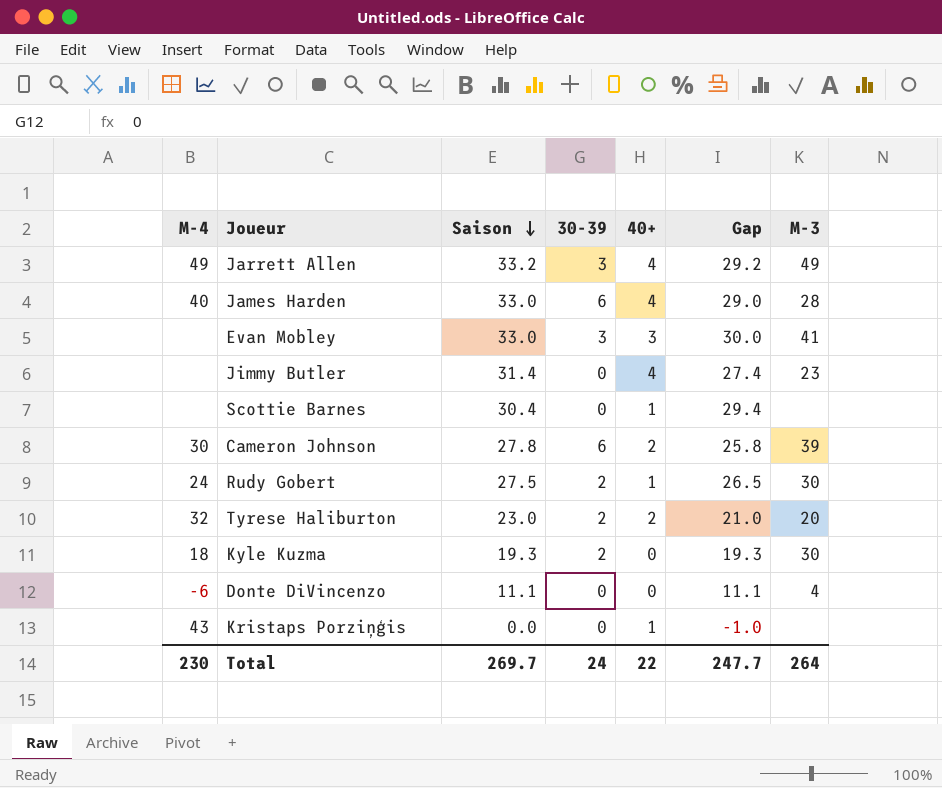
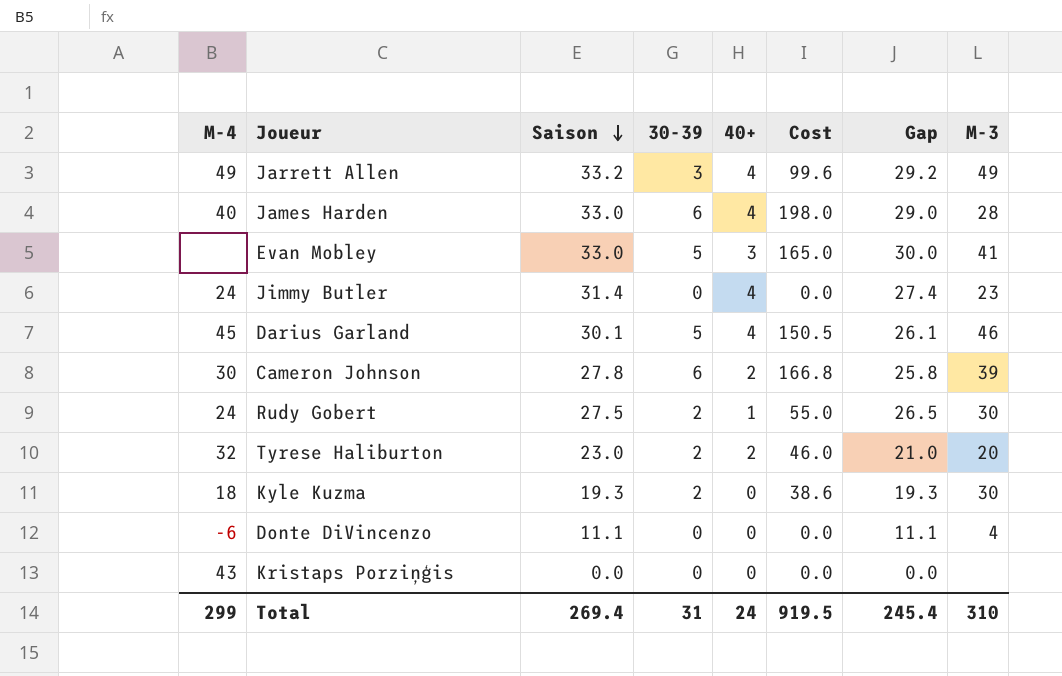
column Cost | formula: none -> [Saison] * [30-39]
row Scottie Barnes: none | 30.4 | 0 | 1 | 29.4 | none -> none
Evan Mobley | 30-39: 3 -> 5
Jimmy Butler | M-4: none -> 24
row Darius Garland: none -> 45 | 30.1 | 5 | 4 | 150.5 | 26.1 | 46
Kristaps Porziņģis | 40+: 1 -> 0
Kristaps Porziņģis | Gap: -1.0 -> 0.0
Total | M-4: 230 -> 299
Total | Saison: 269.7 -> 269.4
Total | 30-39: 24 -> 31
Total | 40+: 22 -> 24
Total | Gap: 247.7 -> 245.4
Total | M-3: 264 -> 310

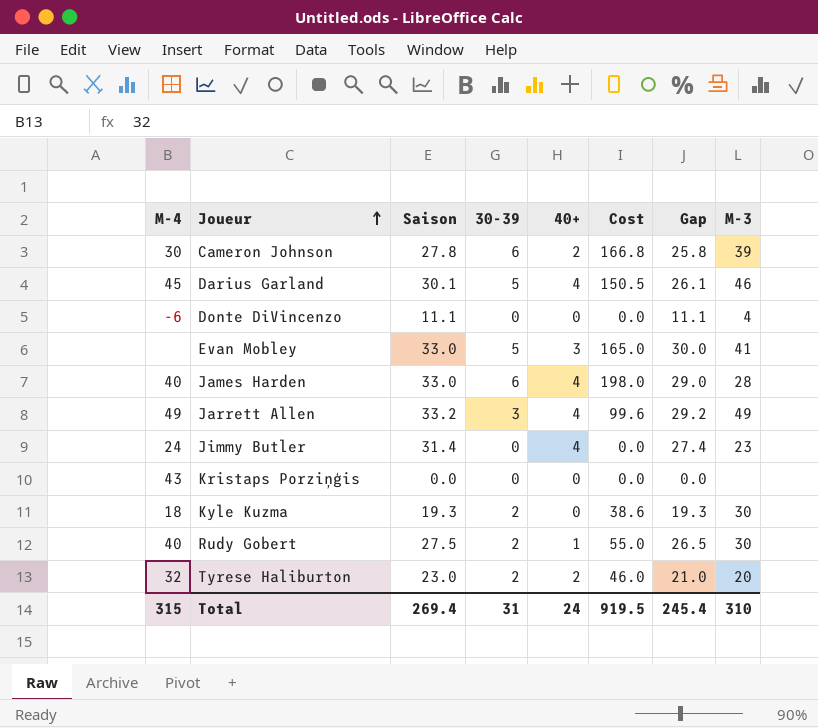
row order: Saison descending -> Joueur ascending
Rudy Gobert | M-4: 24 -> 40
Total | M-4: 299 -> 315

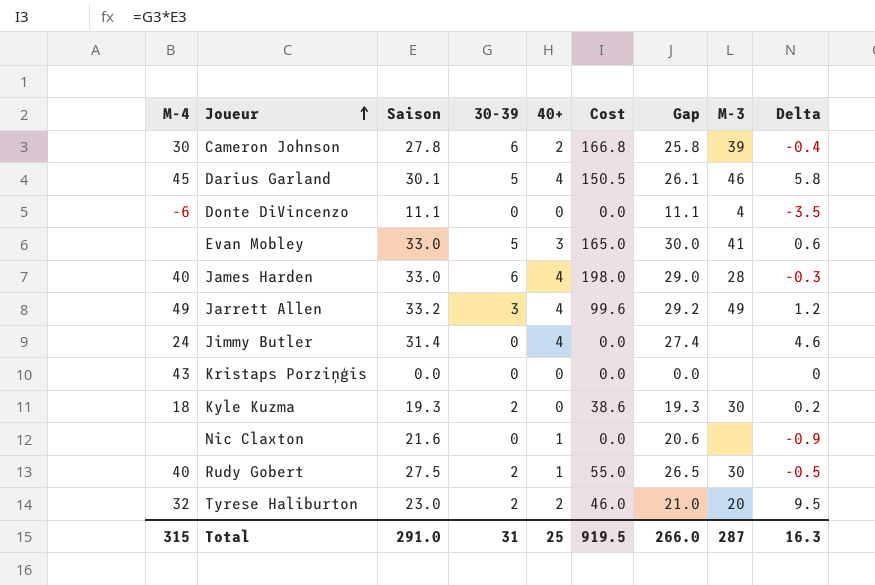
column Delta | position: none -> 9
Jimmy Butler | M-3: 23 -> none
row Nic Claxton: none -> none | 21.6 | 0 | 1 | 0.0 | 20.6 | none | -0.9
Total | Saison: 269.4 -> 291.0
Total | 40+: 24 -> 25
Total | Gap: 245.4 -> 266.0
Total | M-3: 310 -> 287

